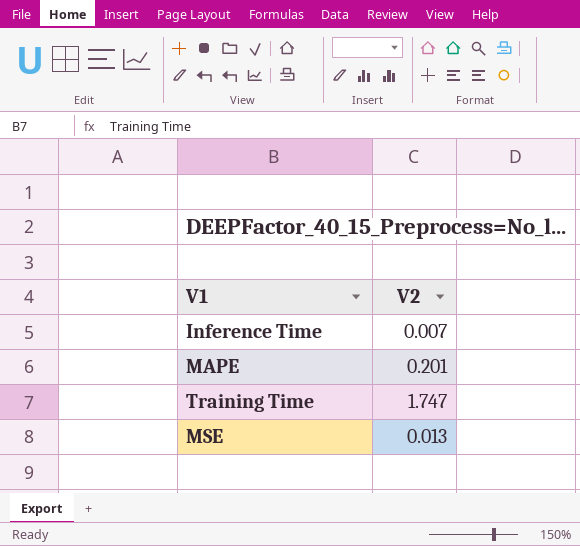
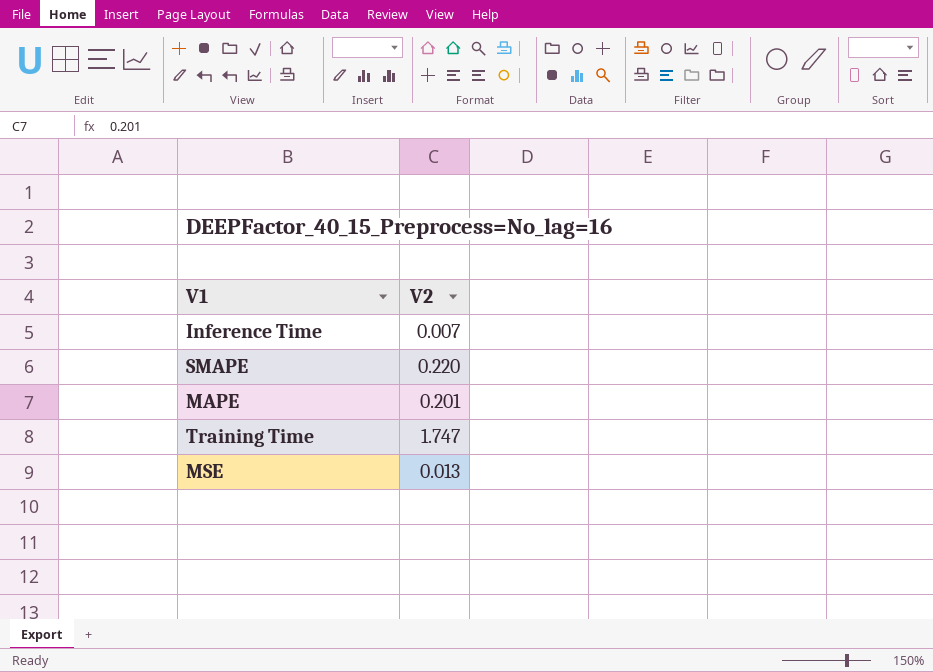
row SMAPE: none -> 0.220

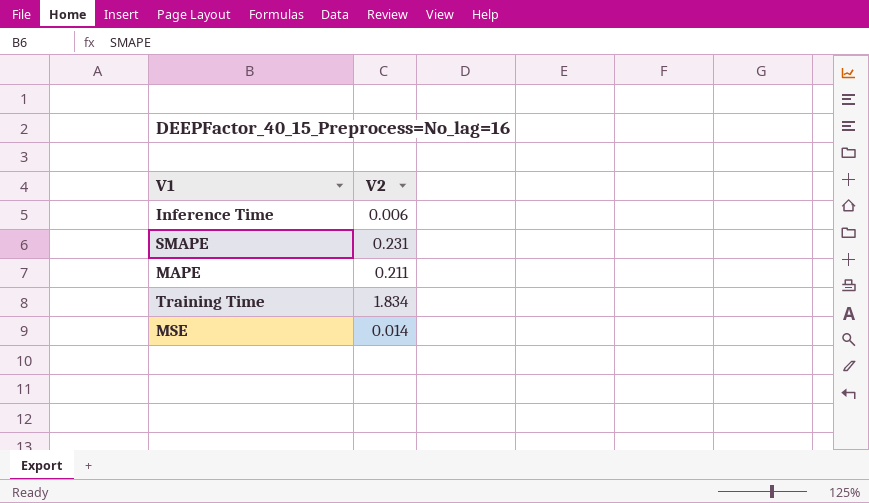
Inference Time | V2: 0.007 -> 0.006
SMAPE | V2: 0.220 -> 0.231
MAPE | V2: 0.201 -> 0.211
Training Time | V2: 1.747 -> 1.834
MSE | V2: 0.013 -> 0.014

